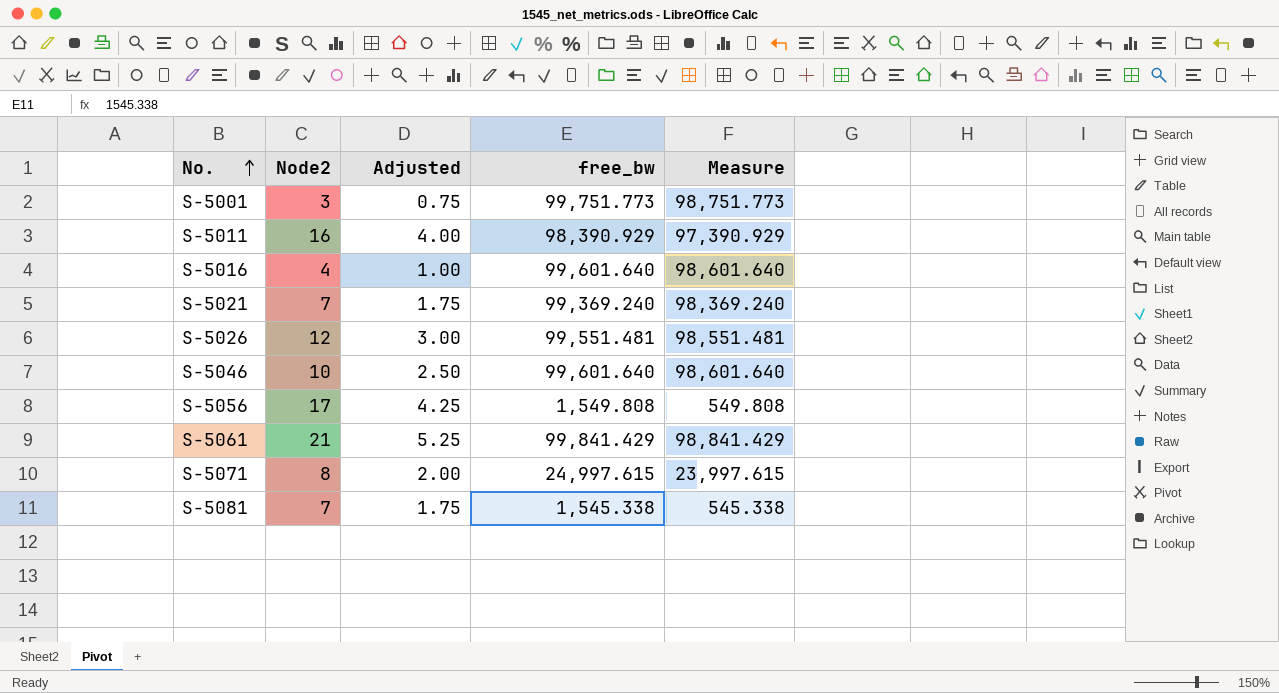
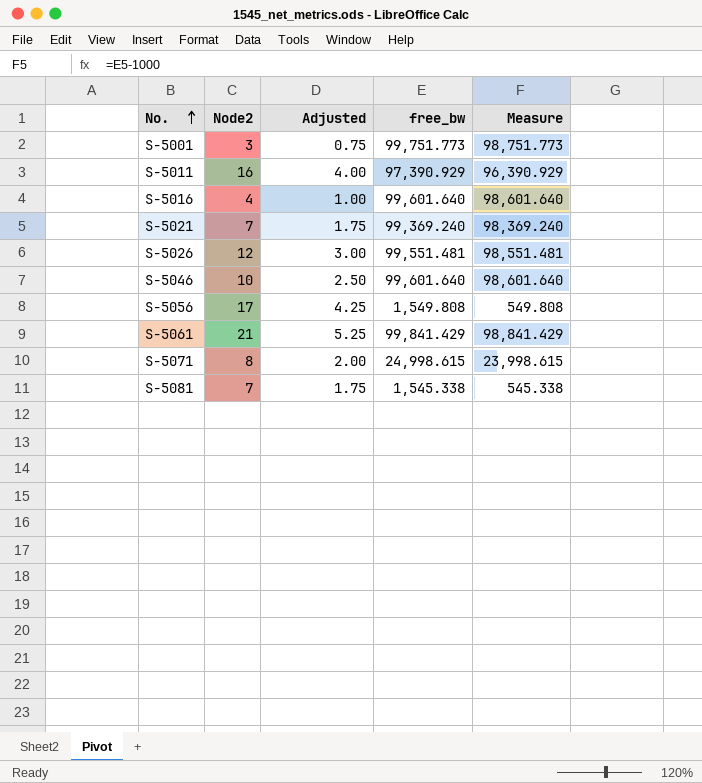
S-5011 | free_bw: 98,390.929 -> 97,390.929
S-5011 | Measure: 97,390.929 -> 96,390.929
S-5071 | free_bw: 24,997.615 -> 24,998.615
S-5071 | Measure: 23,997.615 -> 23,998.615

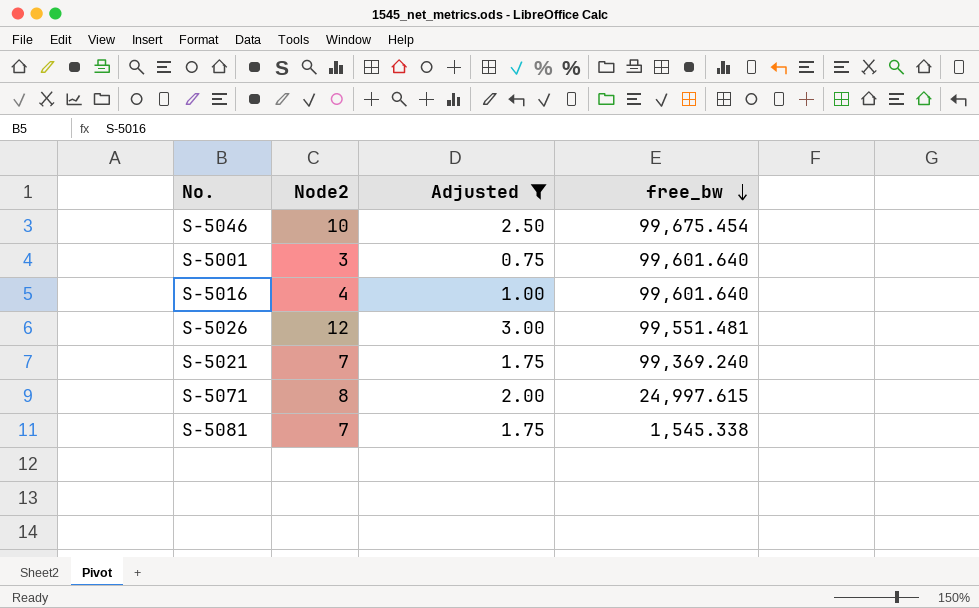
filter: none -> Adjusted <= 3.00
row order: No. ascending -> free_bw descending
column Measure | formula: [free_bw] - 1000 -> none
S-5046 | free_bw: 99,601.640 -> 99,675.454
S-5001 | free_bw: 99,751.773 -> 99,601.640
S-5071 | free_bw: 24,998.615 -> 24,997.615

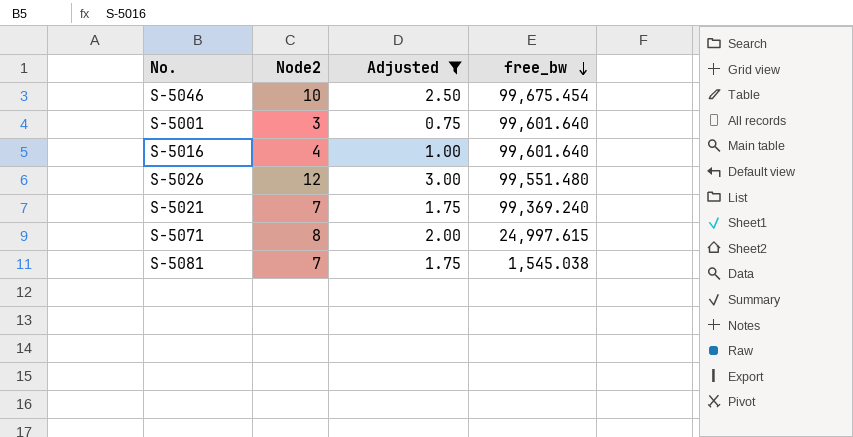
S-5026 | free_bw: 99,551.481 -> 99,551.480
S-5081 | free_bw: 1,545.338 -> 1,545.038

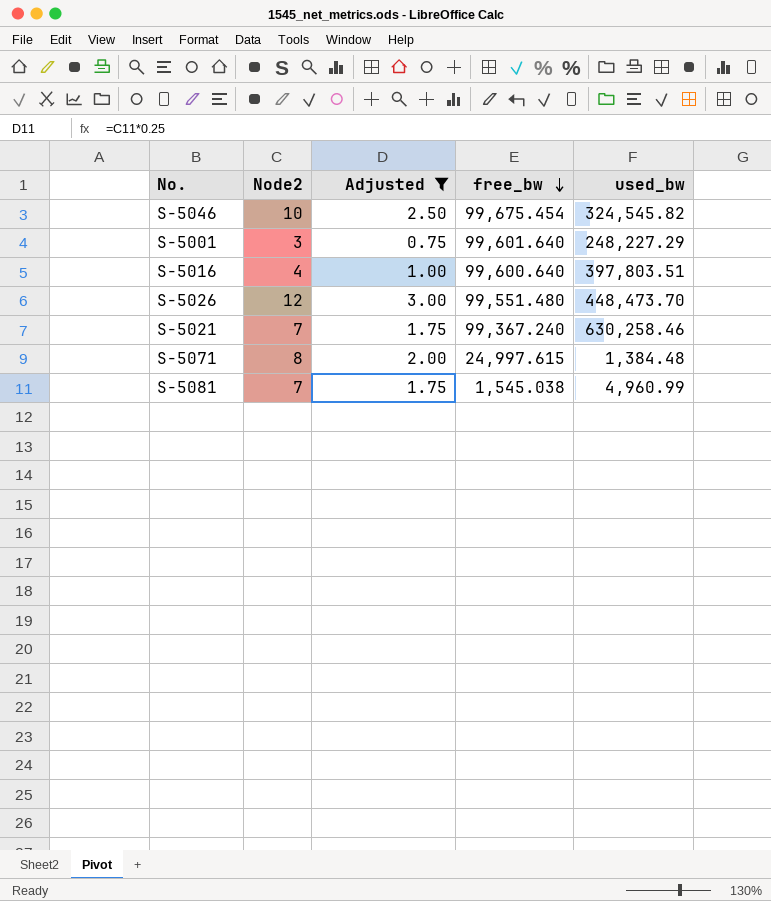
column used_bw | position: none -> 5
S-5016 | free_bw: 99,601.640 -> 99,600.640
S-5021 | free_bw: 99,369.240 -> 99,367.240

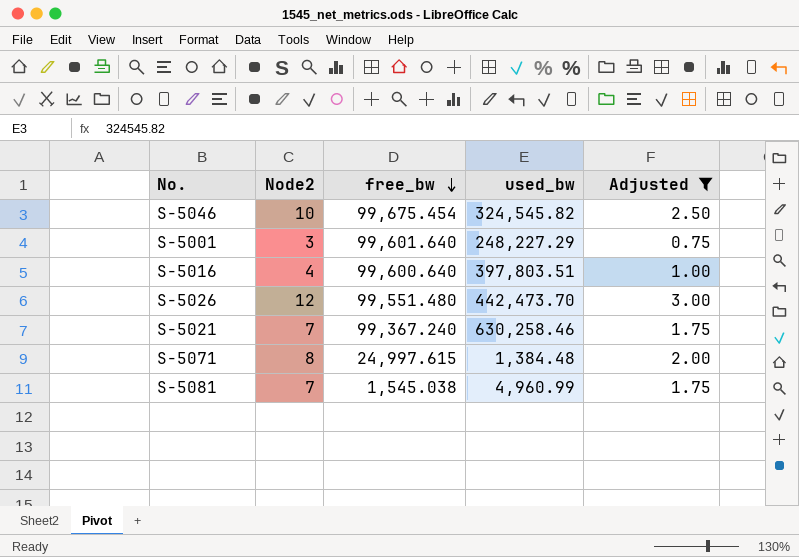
column Adjusted | position: 3 -> 5
S-5026 | used_bw: 448,473.70 -> 442,473.70

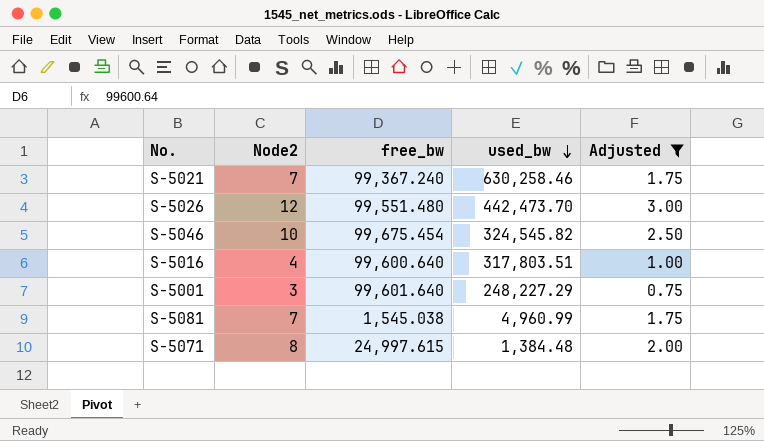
row order: free_bw descending -> used_bw descending
S-5016 | used_bw: 397,803.51 -> 317,803.51

